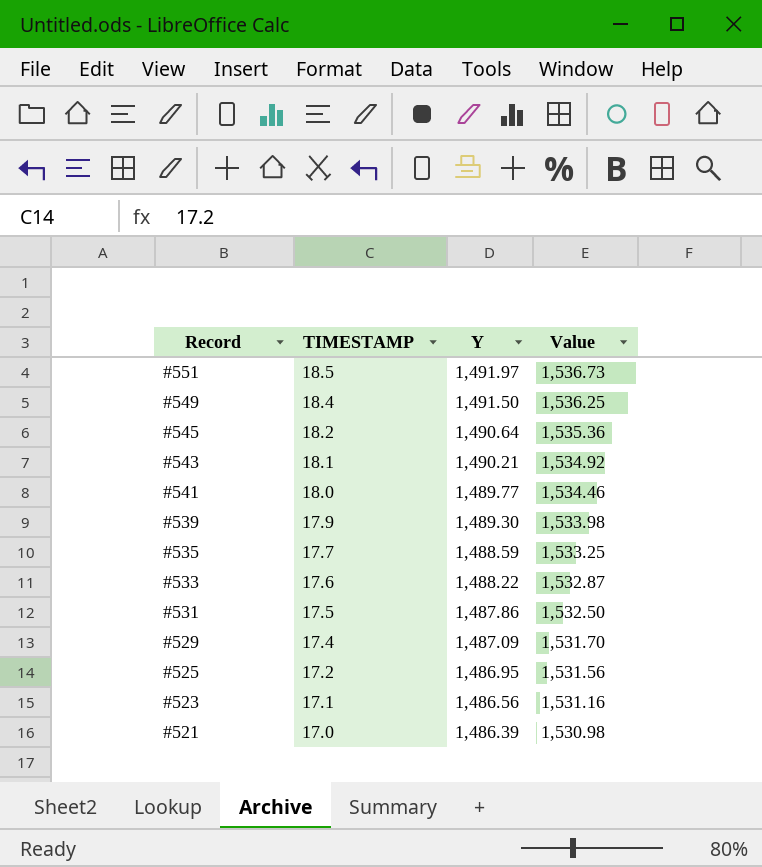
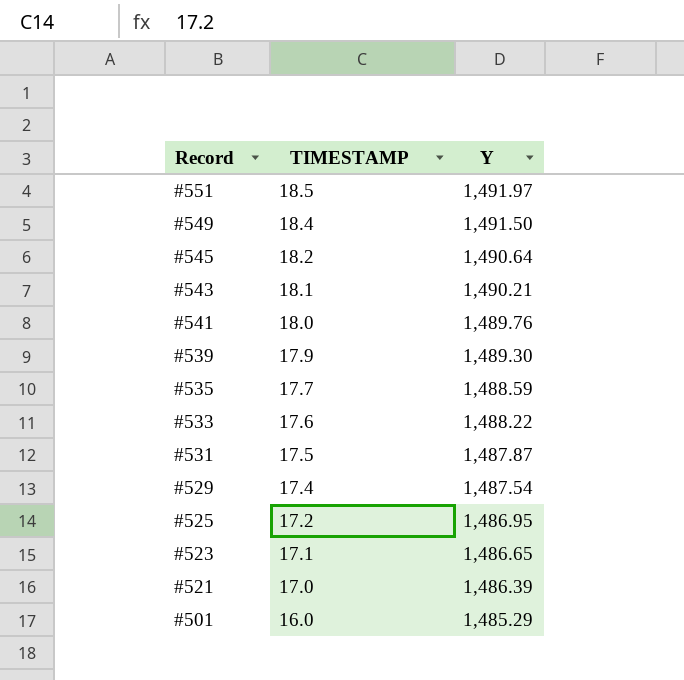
column Value | formula: [Y] * 1.03 -> none
#541 | Y: 1,489.77 -> 1,489.76
#531 | Y: 1,487.86 -> 1,487.87
#529 | Y: 1,487.09 -> 1,487.54
#523 | Y: 1,486.56 -> 1,486.65
row #501: none -> 16.0 | 1,485.29

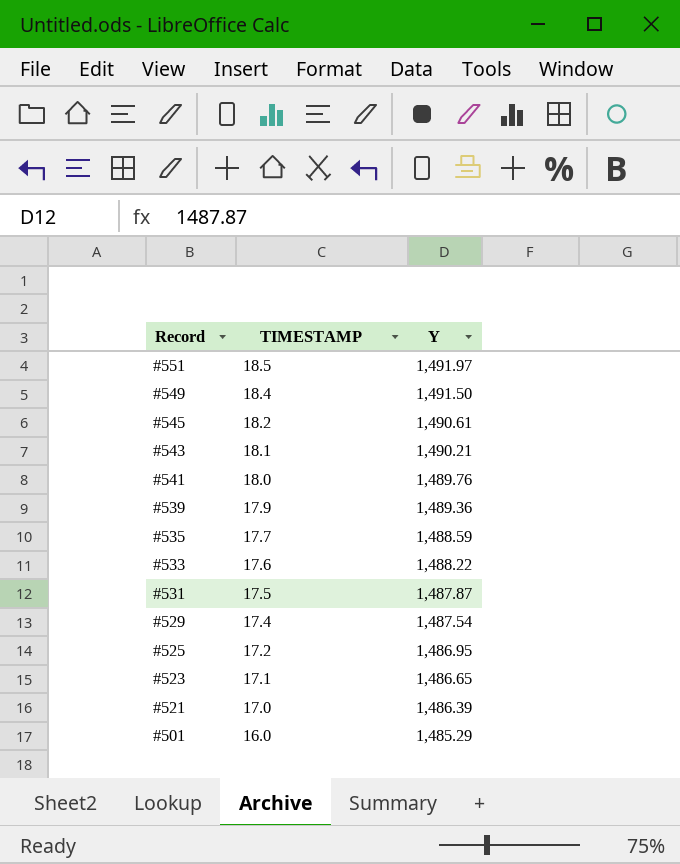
#545 | Y: 1,490.64 -> 1,490.61
#539 | Y: 1,489.30 -> 1,489.36

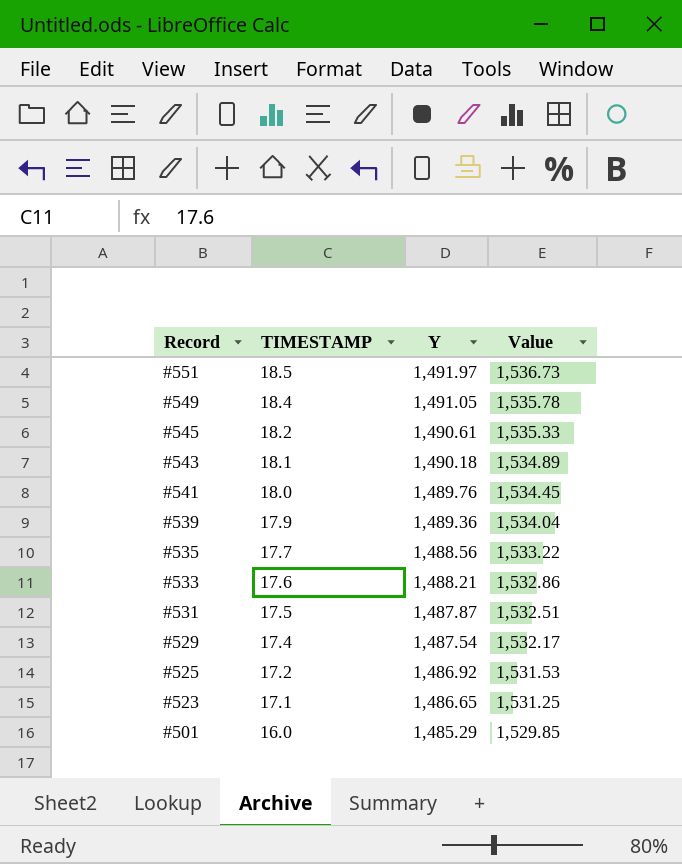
column Value | formula: none -> [Y] * 1.03
row #521: 17.0 | 1,486.39 -> none
#549 | Y: 1,491.50 -> 1,491.05
#543 | Y: 1,490.21 -> 1,490.18
#535 | Y: 1,488.59 -> 1,488.56
#533 | Y: 1,488.22 -> 1,488.21
#525 | Y: 1,486.95 -> 1,486.92

